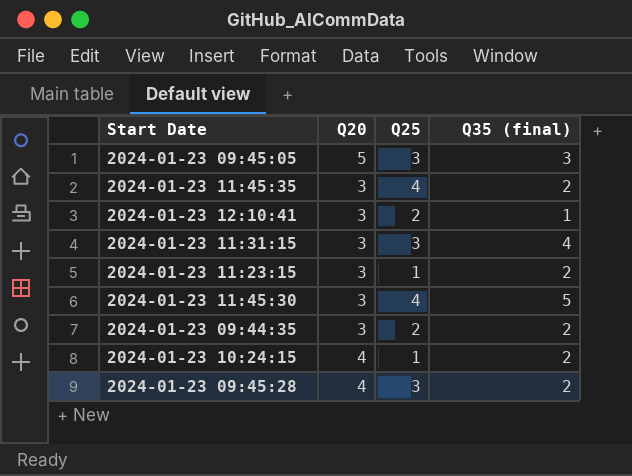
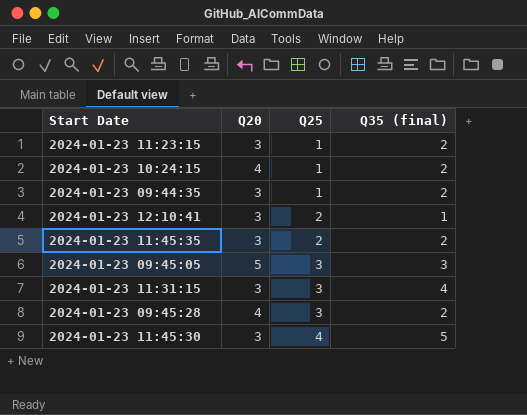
row order: none -> Q25 ascending
2024-01-23 09:44:35 | Q25: 2 -> 1
2024-01-23 11:45:35 | Q25: 4 -> 2

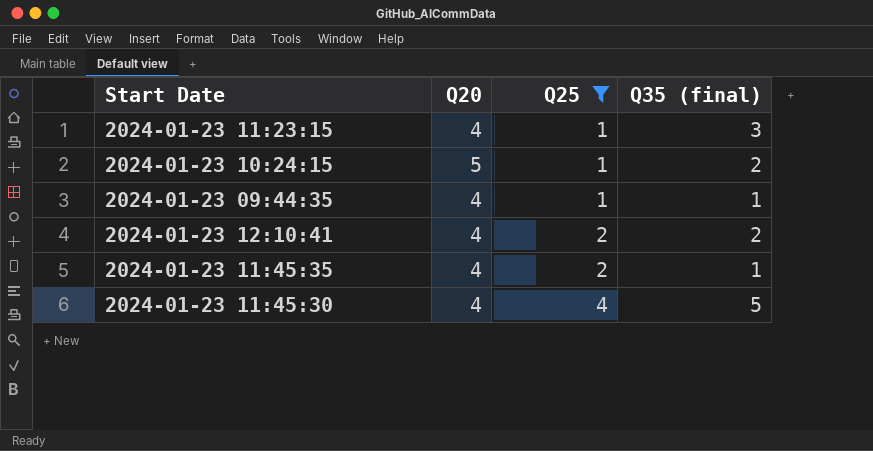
filter: none -> Q25 != 3
2024-01-23 11:23:15 | Q20: 3 -> 4
2024-01-23 11:23:15 | Q35 (final): 2 -> 3
2024-01-23 10:24:15 | Q20: 4 -> 5
2024-01-23 09:44:35 | Q20: 3 -> 4
2024-01-23 09:44:35 | Q35 (final): 2 -> 1
2024-01-23 12:10:41 | Q20: 3 -> 4
2024-01-23 12:10:41 | Q35 (final): 1 -> 2
2024-01-23 11:45:35 | Q20: 3 -> 4
2024-01-23 11:45:35 | Q35 (final): 2 -> 1
2024-01-23 11:45:30 | Q20: 3 -> 4

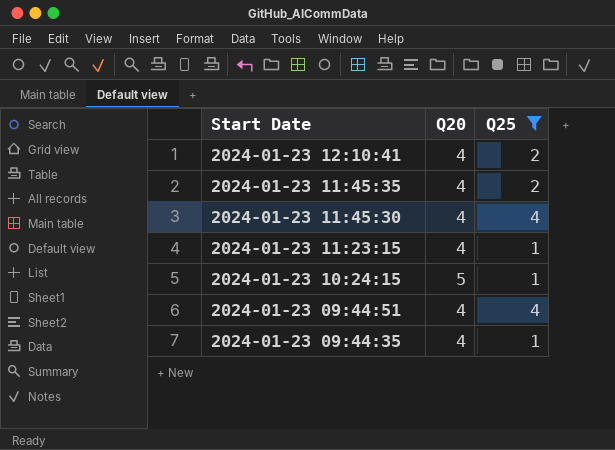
row order: Q25 ascending -> Start Date descending
column Q35 (final) | position: 4 -> none
row 2024-01-23 09:44:51: none -> 4 | 4

